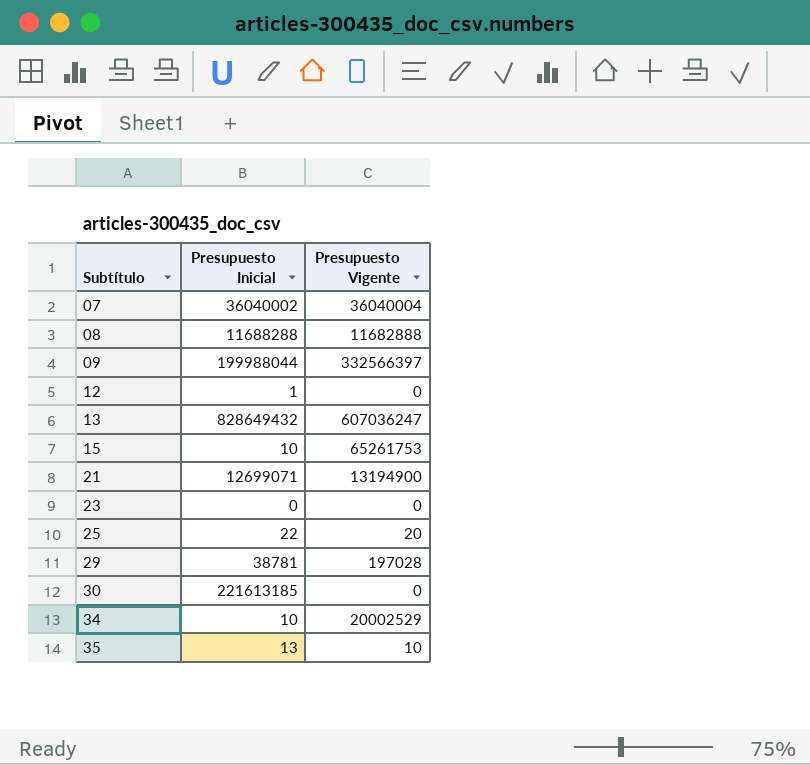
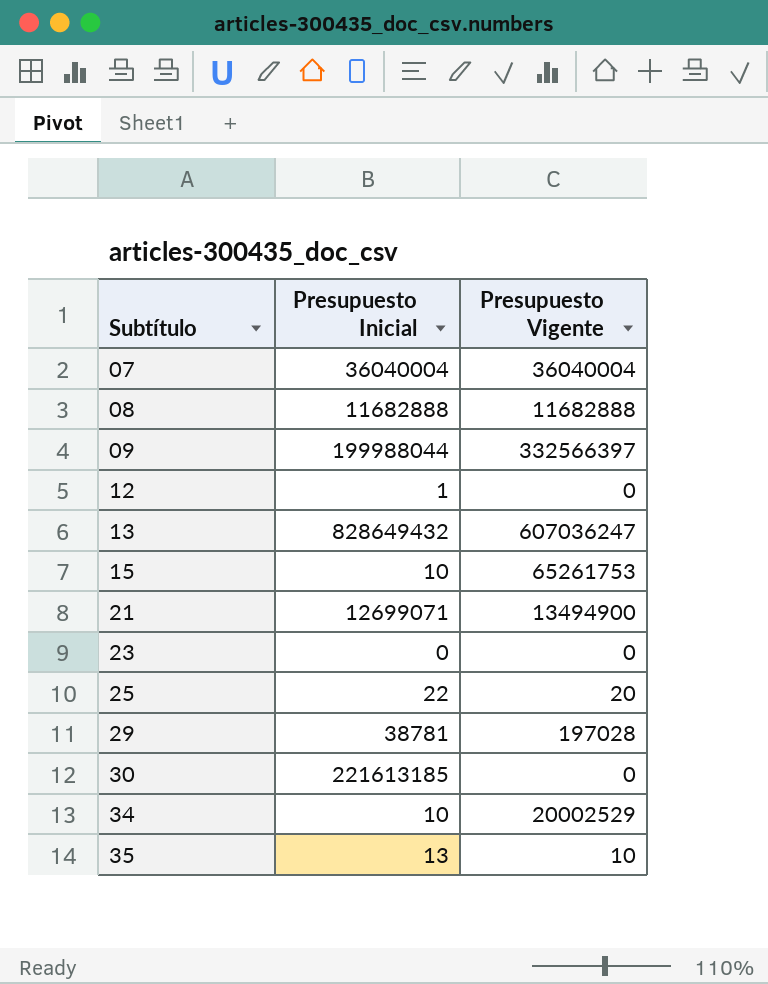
07 | Presupuesto Inicial: 36040002 -> 36040004
08 | Presupuesto Inicial: 11688288 -> 11682888
21 | Presupuesto Vigente: 13194900 -> 13494900

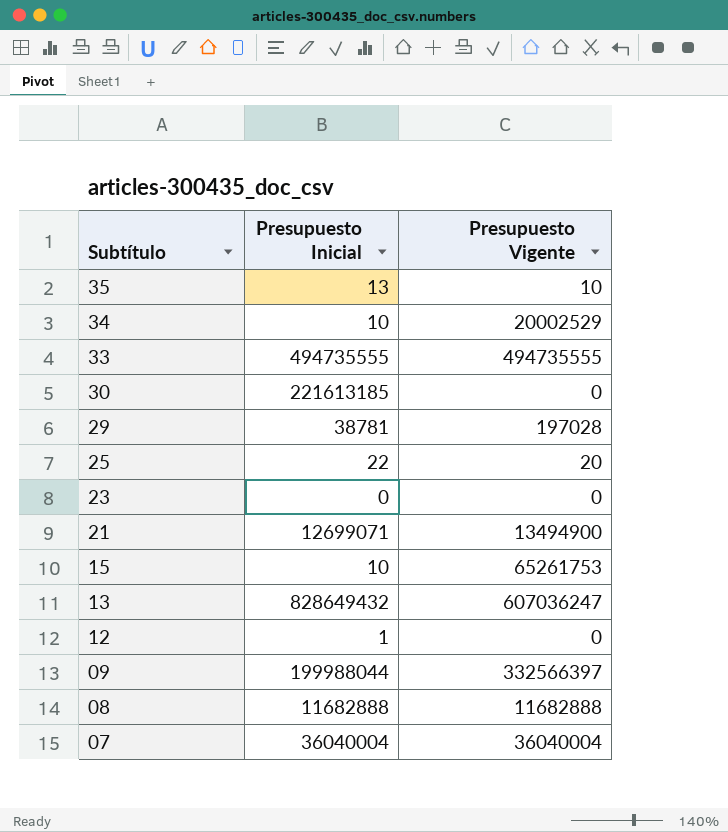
row order: Subtítulo ascending -> Subtítulo descending
row 33: none -> 494735555 | 494735555

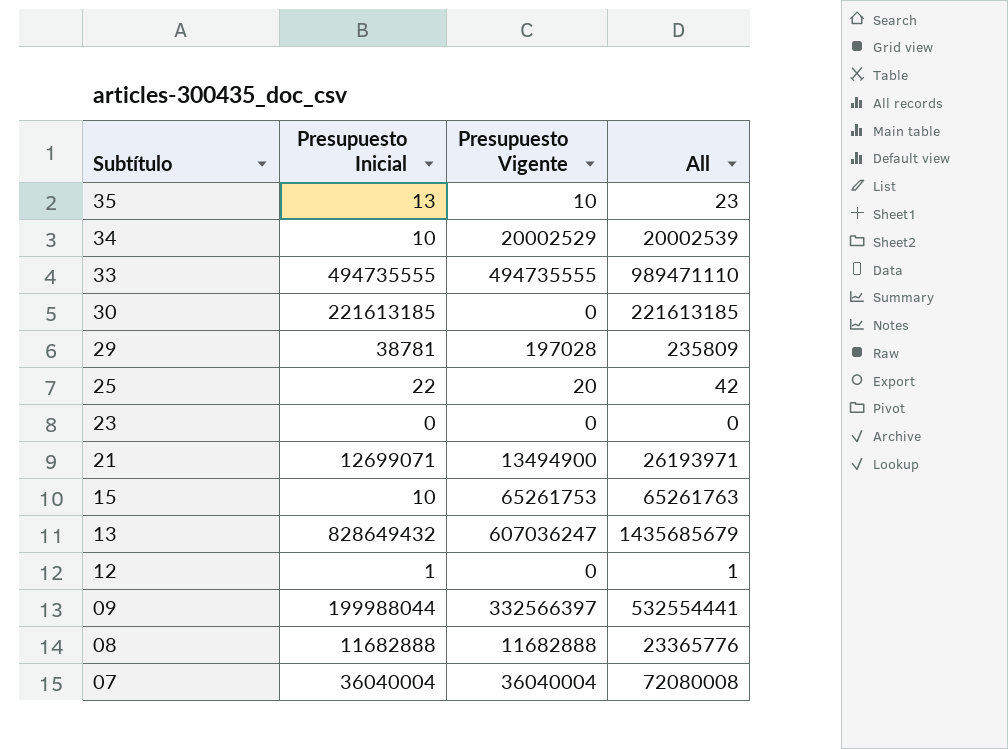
column All | formula: none -> [Presupuesto Inicial] + [Presupuesto Vigente]

